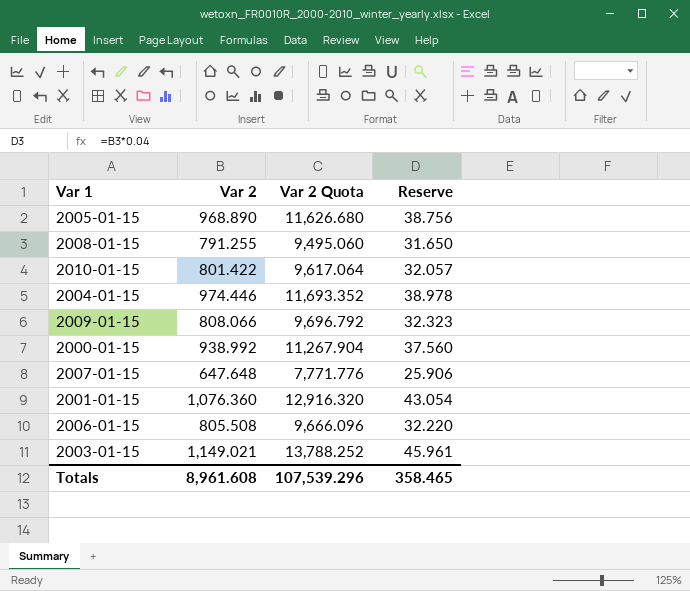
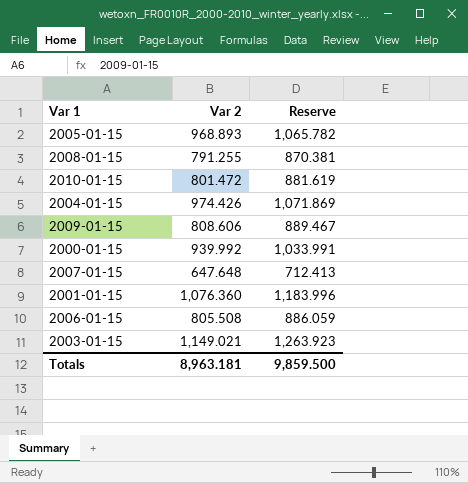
column Var 2 Quota | formula: [Var 2] * 12 -> none
column Reserve | formula: [Var 2] * 0.04 -> [Var 2] * 1.1
2005-01-15 | Var 2: 968.890 -> 968.893
2010-01-15 | Var 2: 801.422 -> 801.472
2004-01-15 | Var 2: 974.446 -> 974.426
2009-01-15 | Var 2: 808.066 -> 808.606
2000-01-15 | Var 2: 938.992 -> 939.992
Totals | Var 2: 8,961.608 -> 8,963.181
Totals | Reserve: 358.465 -> 9,859.500

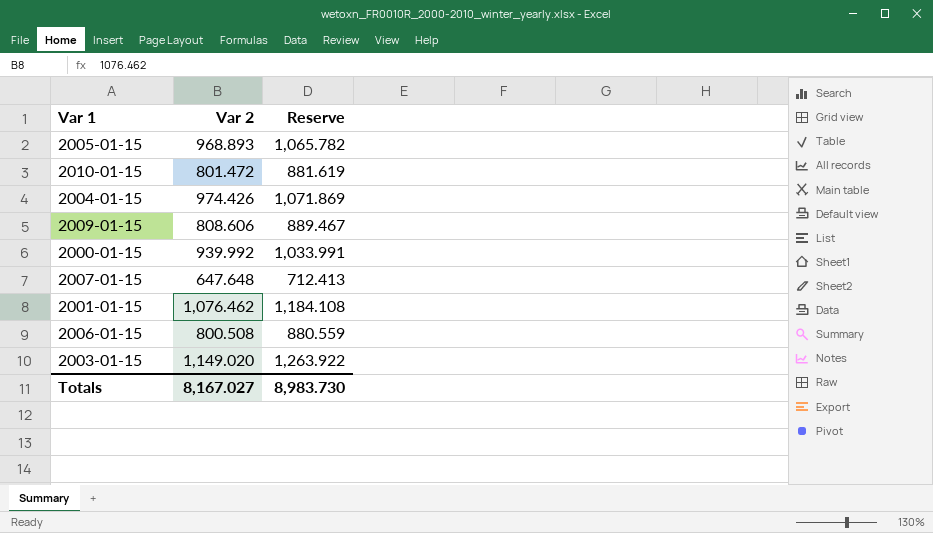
row 2008-01-15: 791.255 | 870.381 -> none
2001-01-15 | Var 2: 1,076.360 -> 1,076.462
2001-01-15 | Reserve: 1,183.996 -> 1,184.108
2006-01-15 | Var 2: 805.508 -> 800.508
2006-01-15 | Reserve: 886.059 -> 880.559
2003-01-15 | Var 2: 1,149.021 -> 1,149.020
2003-01-15 | Reserve: 1,263.923 -> 1,263.922
Totals | Var 2: 8,963.181 -> 8,167.027
Totals | Reserve: 9,859.500 -> 8,983.730

